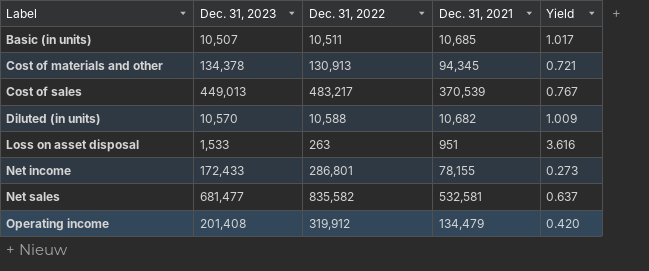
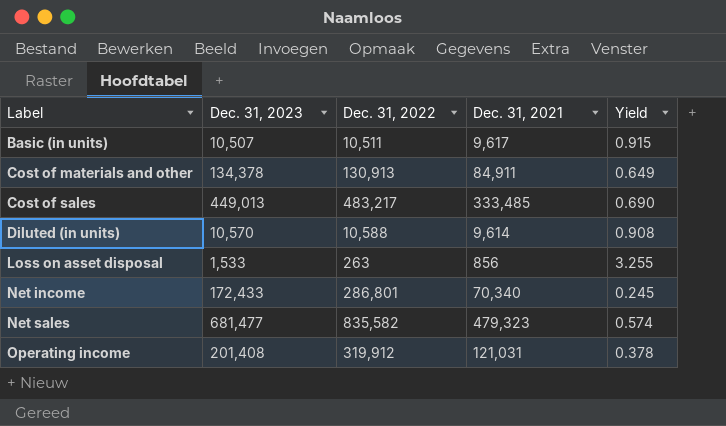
Basic (in units) | Dec. 31, 2021: 10,685 -> 9,617
Basic (in units) | Yield: 1.017 -> 0.915
Cost of materials and other | Dec. 31, 2021: 94,345 -> 84,911
Cost of materials and other | Yield: 0.721 -> 0.649
Cost of sales | Dec. 31, 2021: 370,539 -> 333,485
Cost of sales | Yield: 0.767 -> 0.690
Diluted (in units) | Dec. 31, 2021: 10,682 -> 9,614
Diluted (in units) | Yield: 1.009 -> 0.908
Loss on asset disposal | Dec. 31, 2021: 951 -> 856
Loss on asset disposal | Yield: 3.616 -> 3.255
Net income | Dec. 31, 2021: 78,155 -> 70,340
Net income | Yield: 0.273 -> 0.245
Net sales | Dec. 31, 2021: 532,581 -> 479,323
Net sales | Yield: 0.637 -> 0.574
Operating income | Dec. 31, 2021: 134,479 -> 121,031
Operating income | Yield: 0.420 -> 0.378

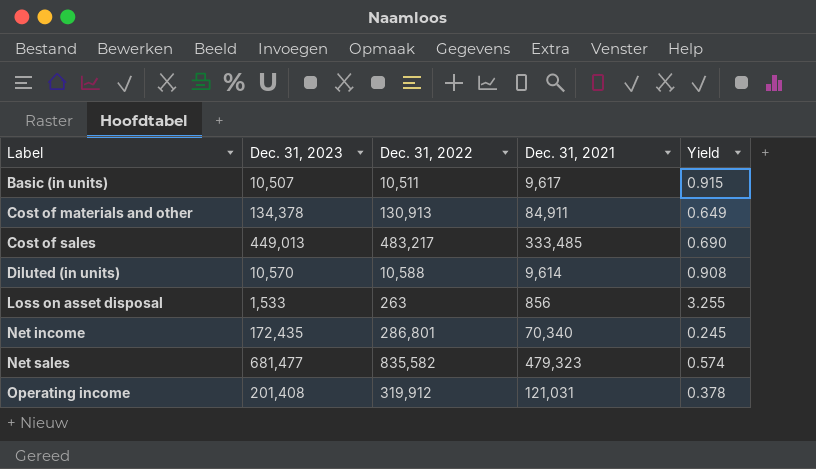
Net income | Dec. 31, 2023: 172,433 -> 172,435

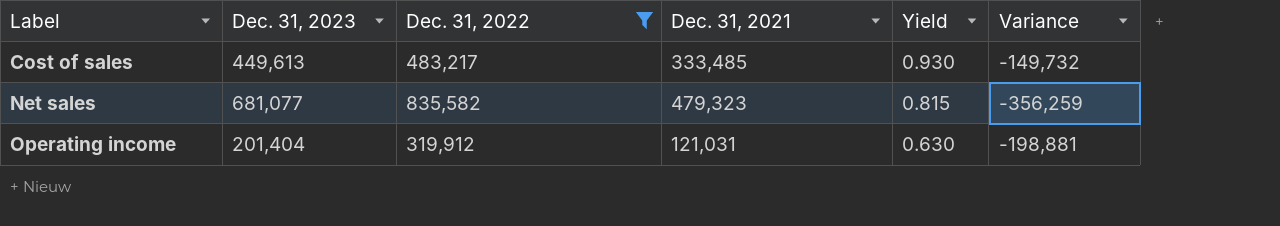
filter: none -> Dec. 31, 2022 >= 319,912
column Yield | formula: [Dec. 31, 2021] / [Dec. 31, 2022] -> [Dec. 31, 2023] / [Dec. 31, 2022]
column Variance | formula: none -> [Dec. 31, 2021] - [Dec. 31, 2022]
Cost of sales | Dec. 31, 2023: 449,013 -> 449,613
Net sales | Dec. 31, 2023: 681,477 -> 681,077
Operating income | Dec. 31, 2023: 201,408 -> 201,404

